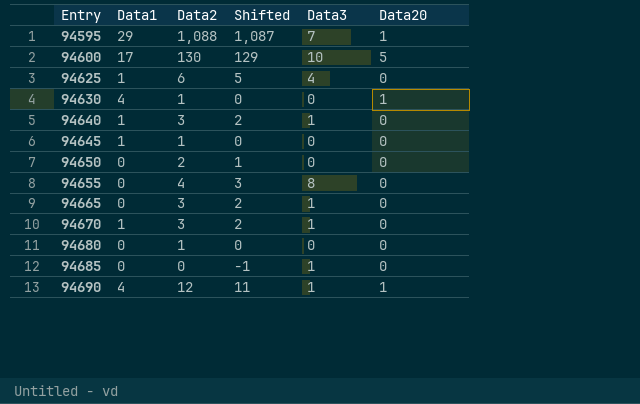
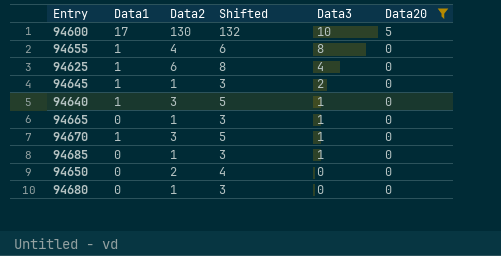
filter: none -> Data20 != 1
row order: Entry ascending -> Data3 descending
column Shifted | formula: [Data2] - 1 -> [Data2] + 2
94655 | Data1: 0 -> 1
94645 | Data3: 0 -> 2
94665 | Data2: 3 -> 1
94685 | Data2: 0 -> 1

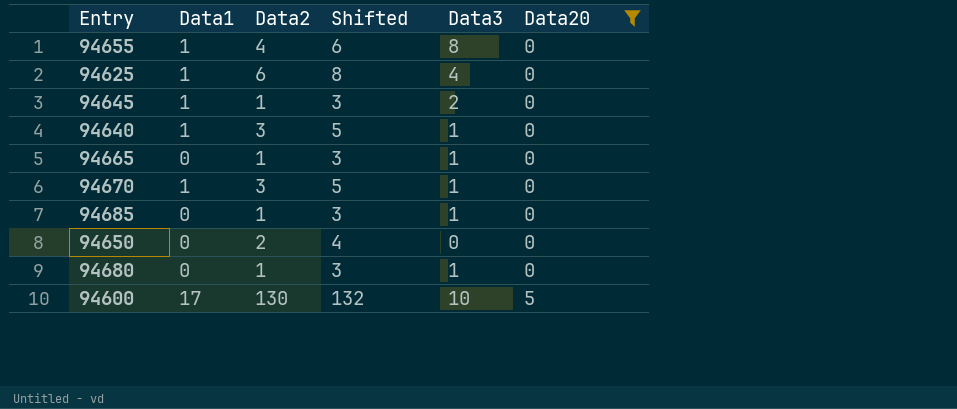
row order: Data3 descending -> Data20 ascending
94680 | Data3: 0 -> 1

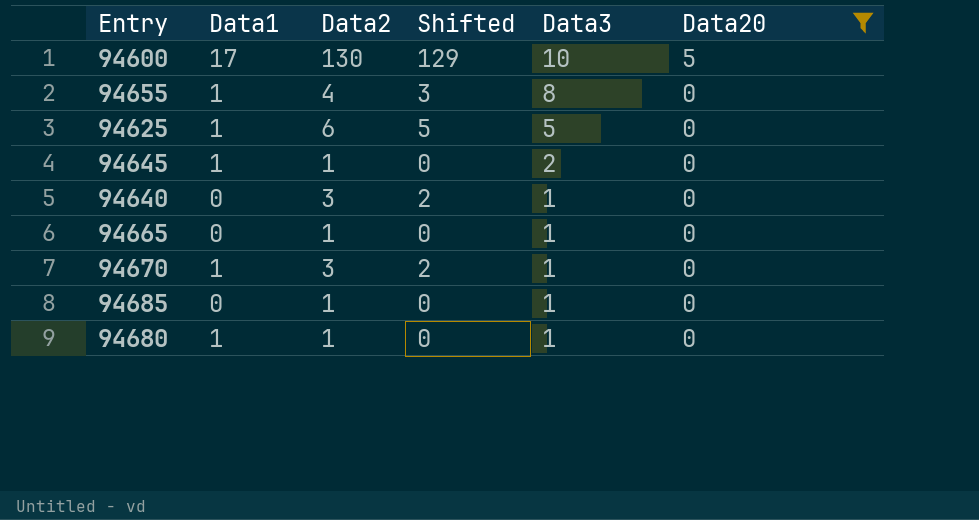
row order: Data20 ascending -> Data3 descending
column Shifted | formula: [Data2] + 2 -> [Data2] - 1
row 94650: 0 | 2 | 4 | 0 | 0 -> none
94625 | Data3: 4 -> 5
94640 | Data1: 1 -> 0
94680 | Data1: 0 -> 1

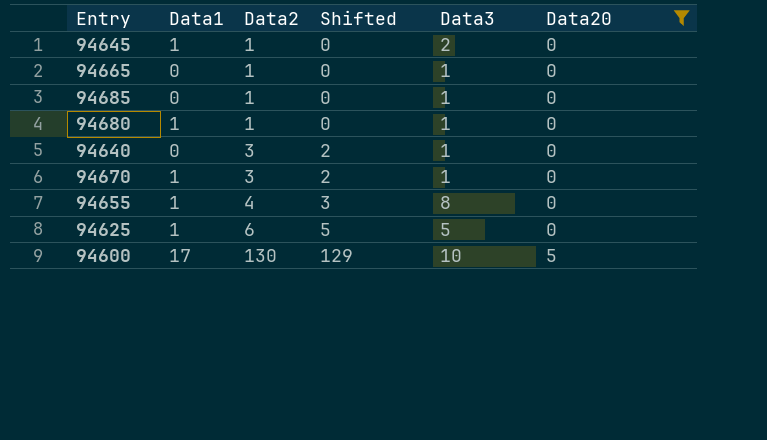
row order: Data3 descending -> Data2 ascending

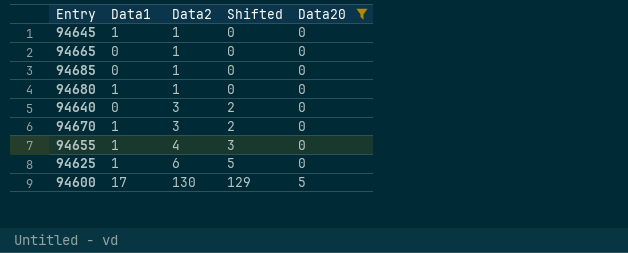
column Data3 | position: 5 -> none

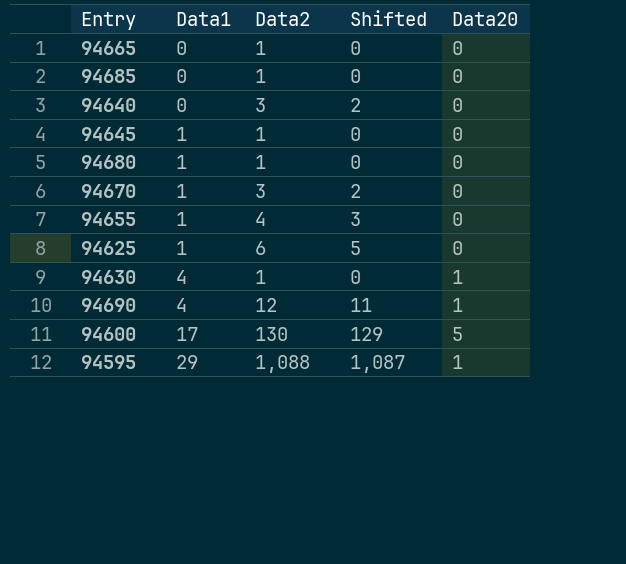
filter: Data20 != 1 -> none
row order: Data2 ascending -> Data1 ascending

